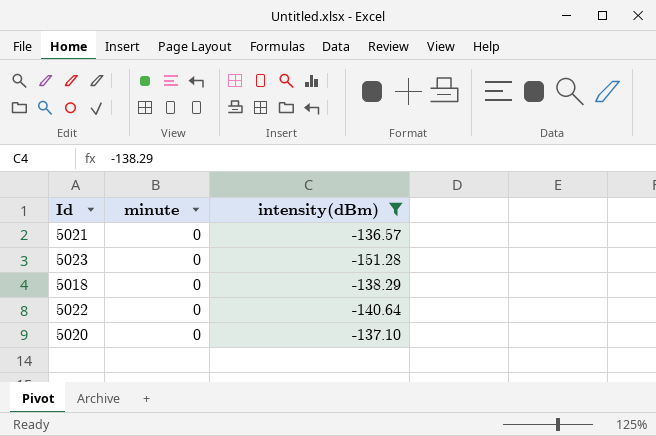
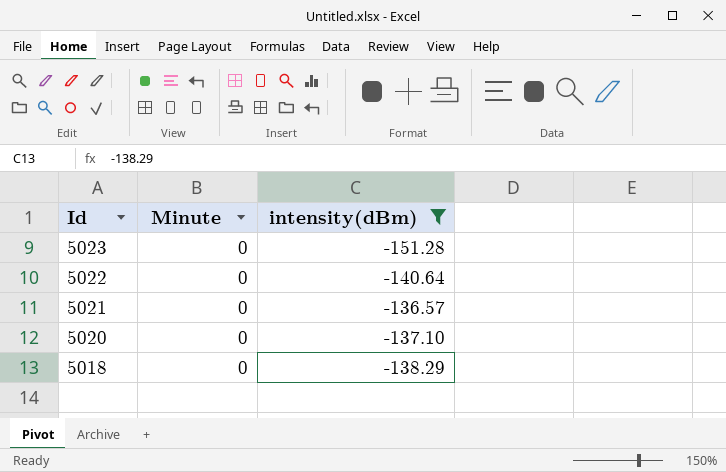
row order: none -> Id descending
column name: minute -> Minute

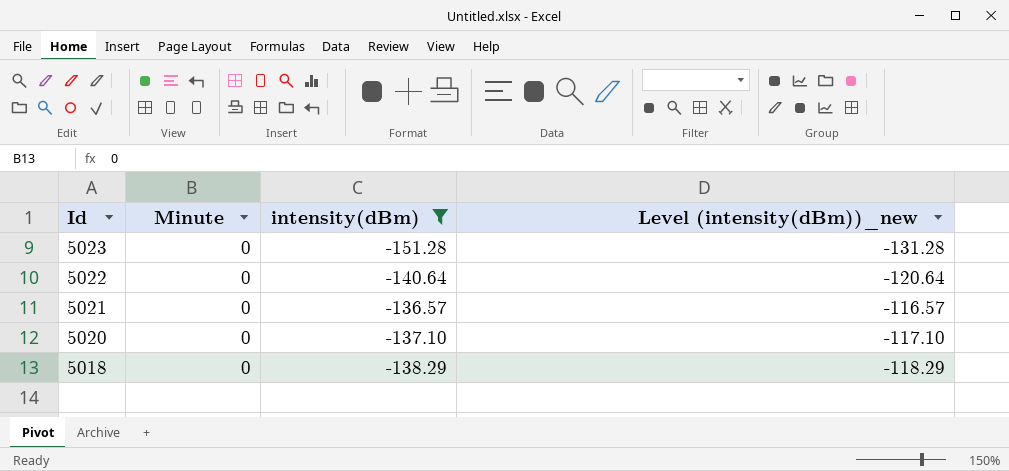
column Level (intensity(dBm))_new | formula: none -> [intensity(dBm)] + 20

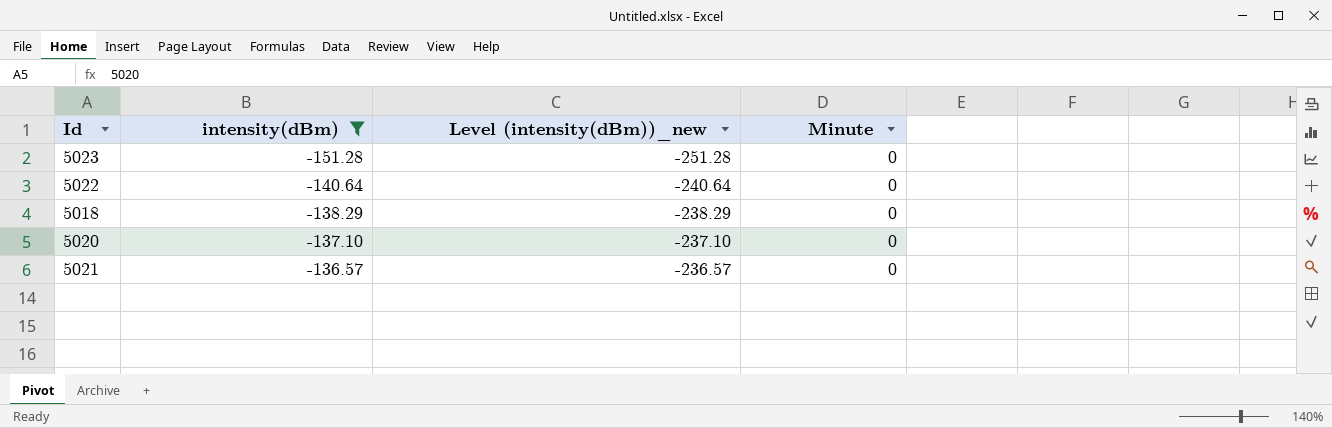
row order: Id descending -> intensity(dBm) ascending
column Level (intensity(dBm))_new | formula: [intensity(dBm)] + 20 -> [intensity(dBm)] - 100
column Minute | position: 2 -> 4

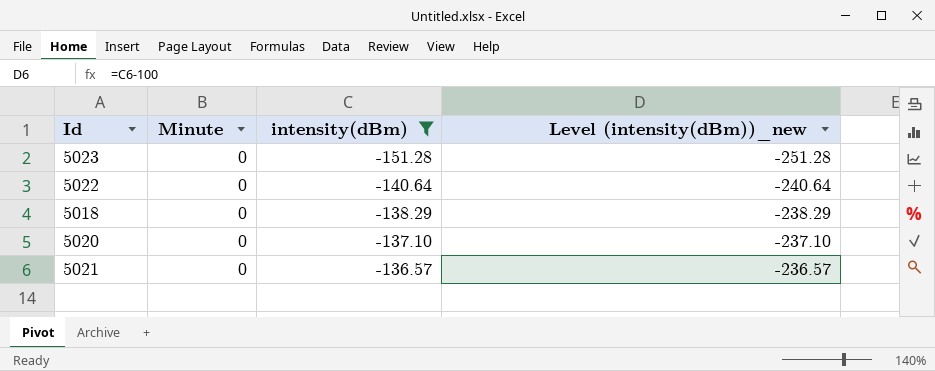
column Minute | position: 4 -> 2

